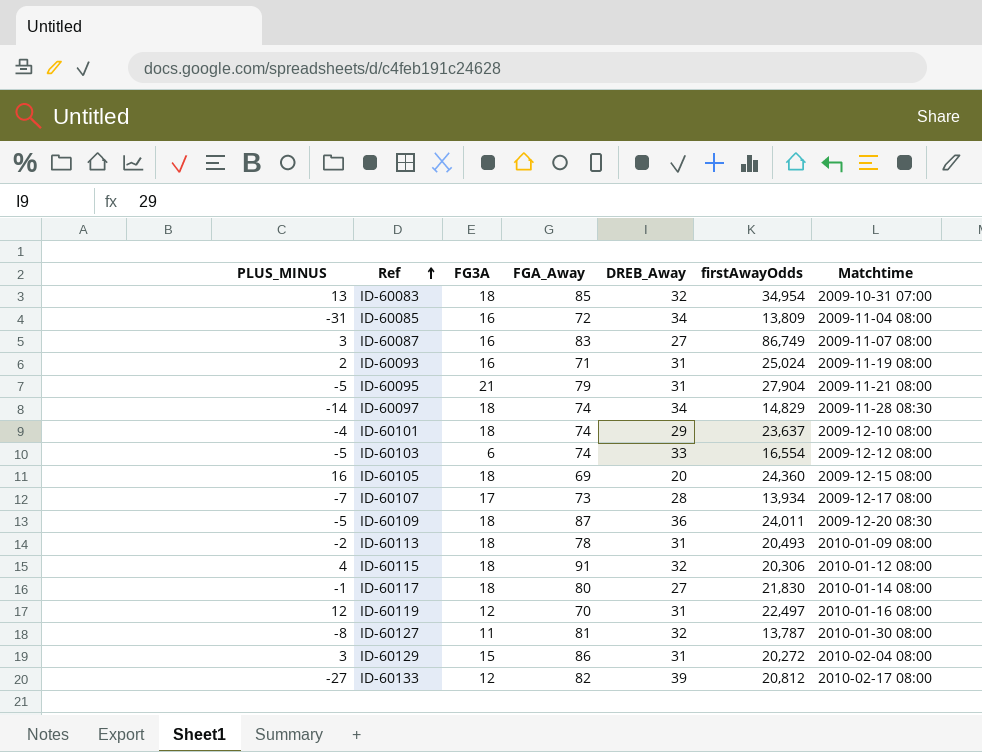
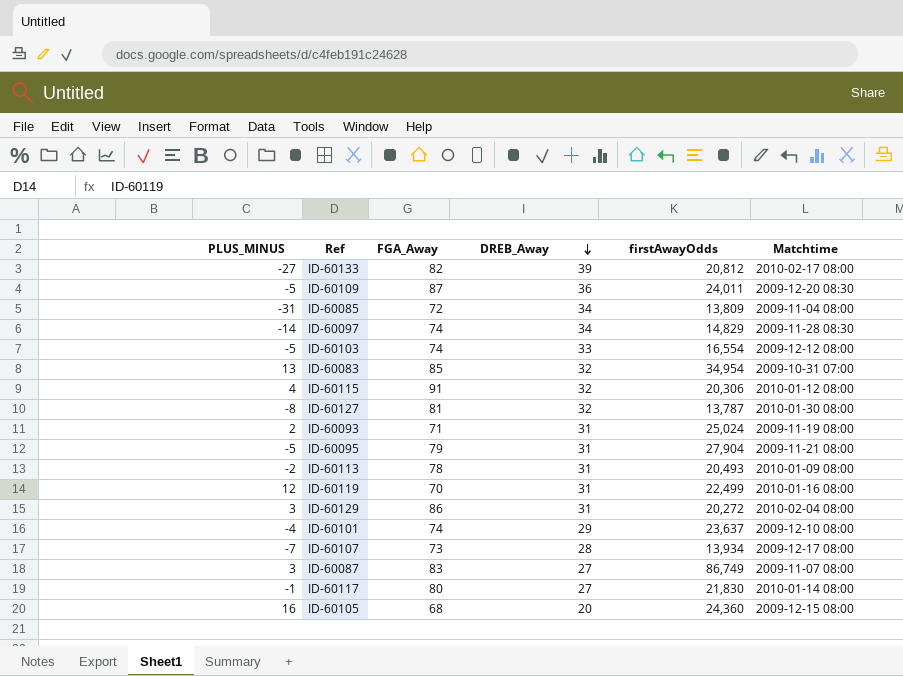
row order: Ref ascending -> DREB_Away descending
column FG3A | position: 3 -> none
ID-60119 | firstAwayOdds: 22,497 -> 22,499
ID-60105 | FGA_Away: 69 -> 68

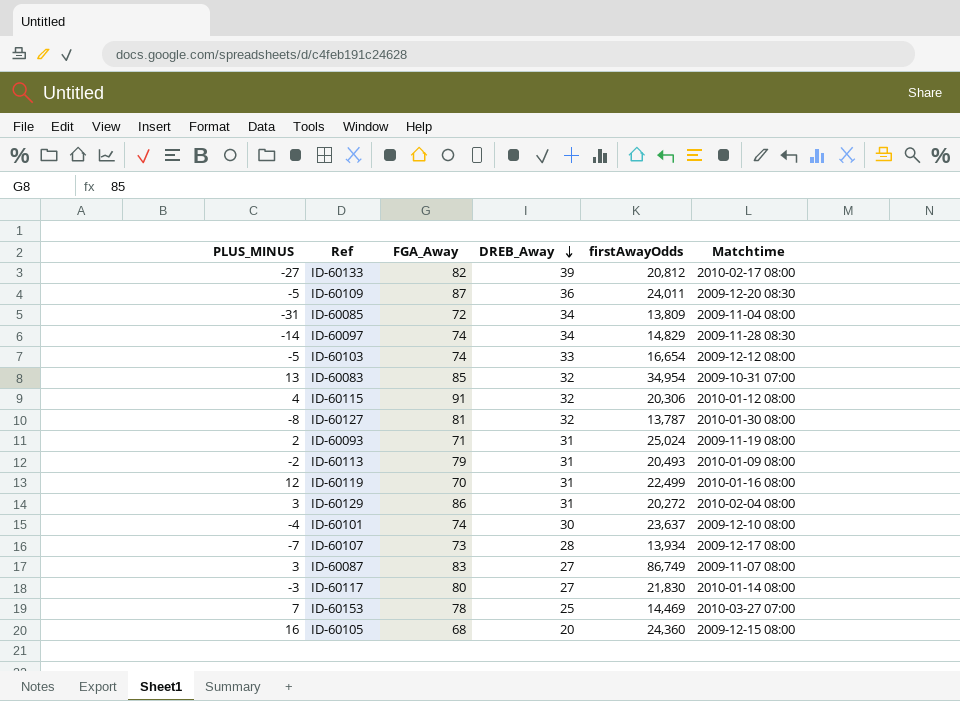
row ID-60095: -5 | 79 | 31 | 27,904 | 2009-11-21 08:00 -> none
ID-60103 | firstAwayOdds: 16,554 -> 16,654
ID-60113 | FGA_Away: 78 -> 79
ID-60101 | DREB_Away: 29 -> 30
ID-60117 | PLUS_MINUS: -1 -> -3
row ID-60153: none -> 7 | 78 | 25 | 14,469 | 2010-03-27 07:00

